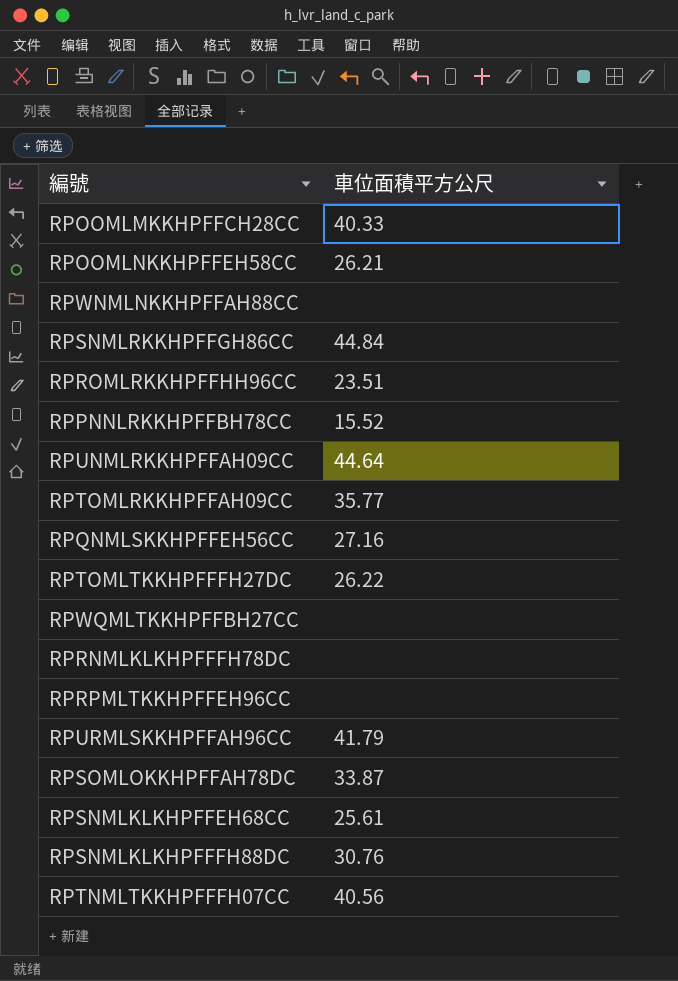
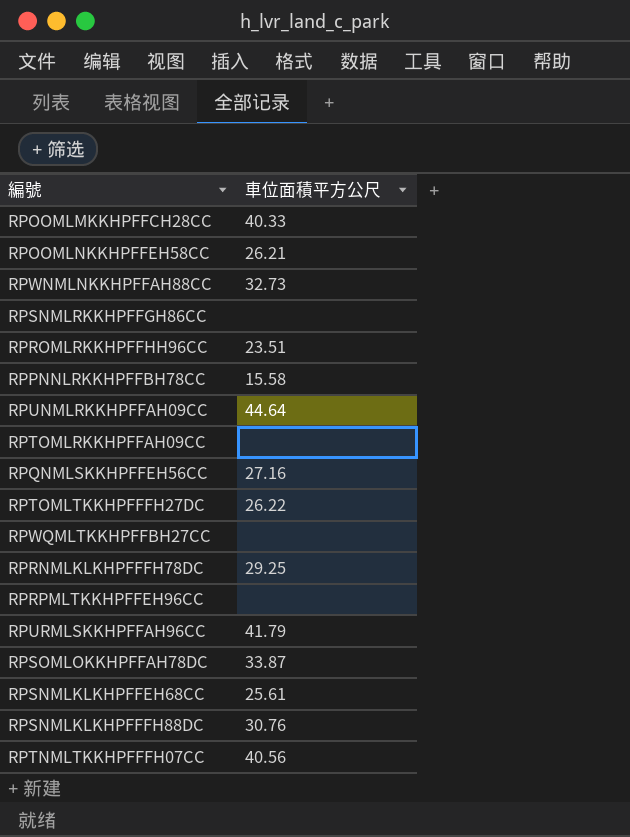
RPWNMLNKKHPFFAH88CC | 車位面積平方公尺: none -> 32.73
RPSNMLRKKHPFFGH86CC | 車位面積平方公尺: 44.84 -> none
RPPNNLRKKHPFFBH78CC | 車位面積平方公尺: 15.52 -> 15.58
RPTOMLRKKHPFFAH09CC | 車位面積平方公尺: 35.77 -> none
RPRNMLKLKHPFFFH78DC | 車位面積平方公尺: none -> 29.25

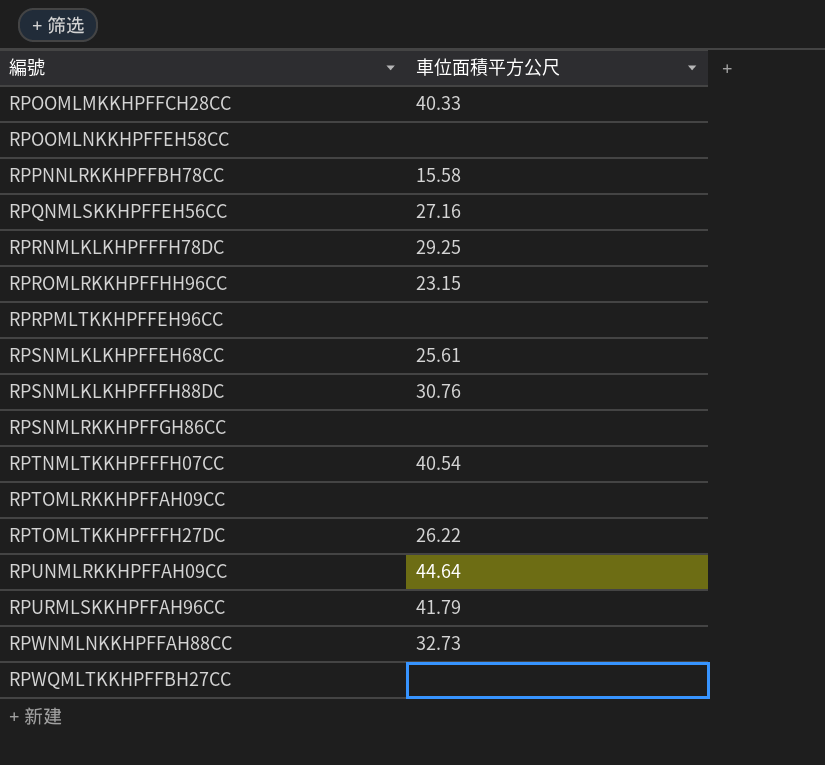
row order: none -> 編號 ascending
row RPSOMLOKKHPFFAH78DC: 33.87 -> none
RPOOMLNKKHPFFEH58CC | 車位面積平方公尺: 26.21 -> none
RPROMLRKKHPFFHH96CC | 車位面積平方公尺: 23.51 -> 23.15
RPTNMLTKKHPFFFH07CC | 車位面積平方公尺: 40.56 -> 40.54

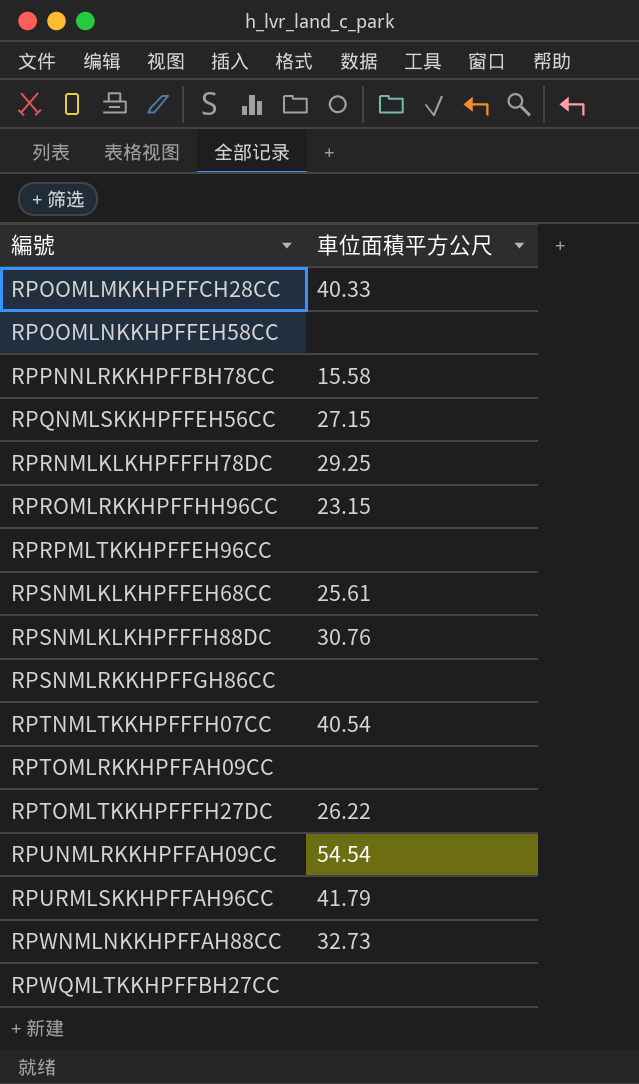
RPQNMLSKKHPFFEH56CC | 車位面積平方公尺: 27.16 -> 27.15
RPUNMLRKKHPFFAH09CC | 車位面積平方公尺: 44.64 -> 54.54

